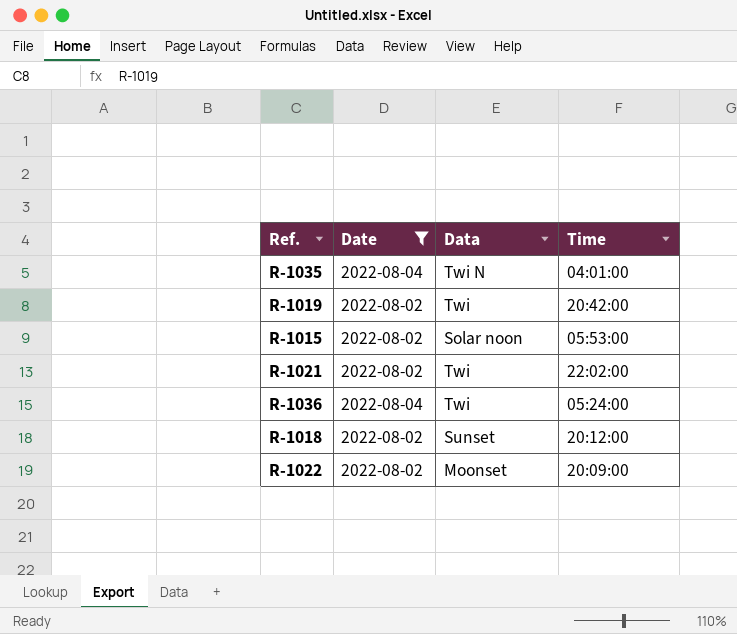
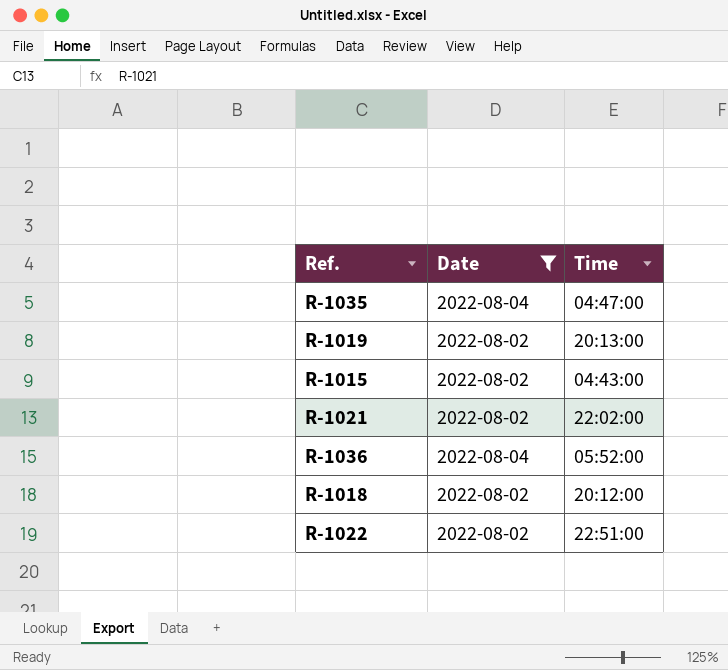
column Data | position: 3 -> none
R-1035 | Time: 04:01:00 -> 04:47:00
R-1019 | Time: 20:42:00 -> 20:13:00
R-1015 | Time: 05:53:00 -> 04:43:00
R-1036 | Time: 05:24:00 -> 05:52:00
R-1022 | Time: 20:09:00 -> 22:51:00

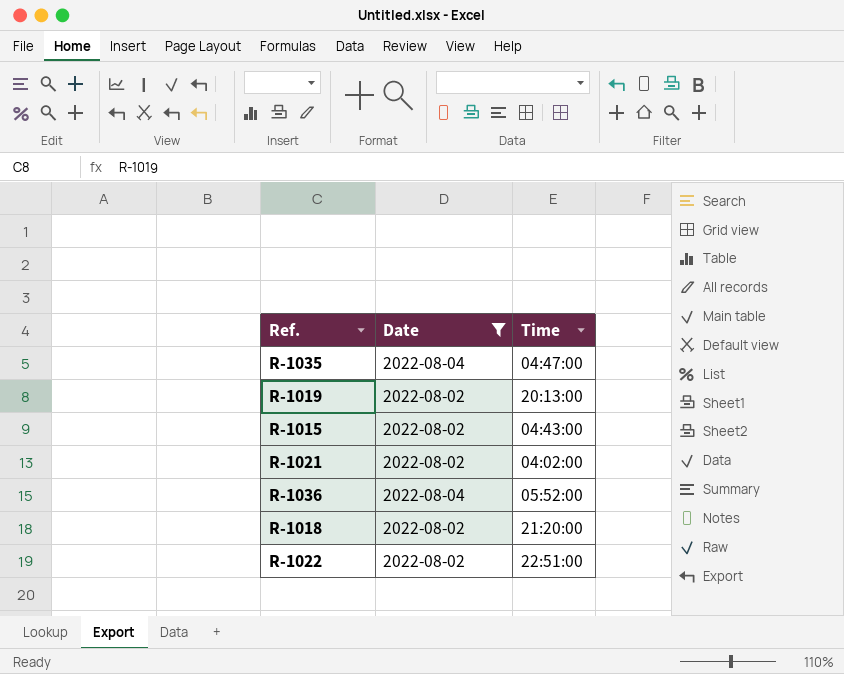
R-1021 | Time: 22:02:00 -> 04:02:00
R-1018 | Time: 20:12:00 -> 21:20:00

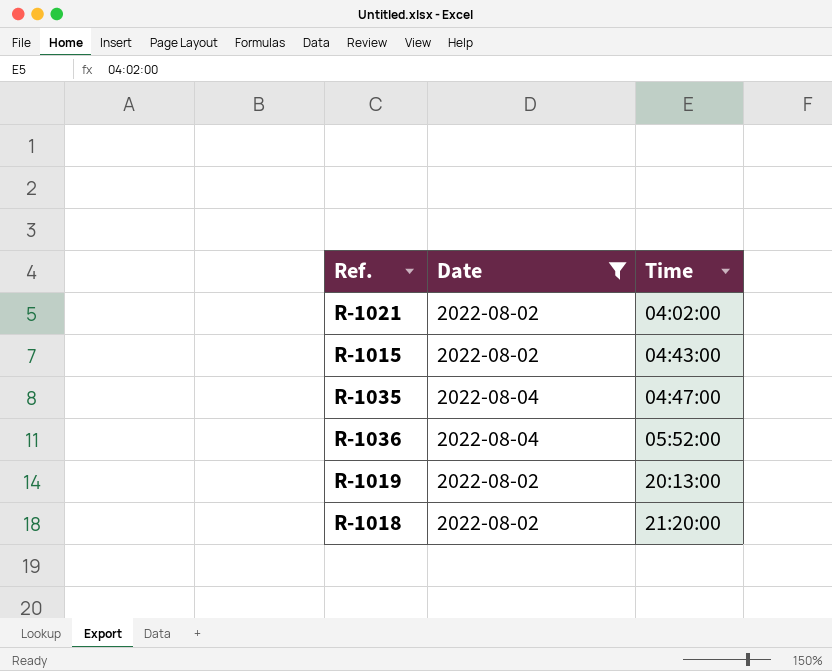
row order: none -> Time ascending
row R-1022: 2022-08-02 | 22:51:00 -> none

